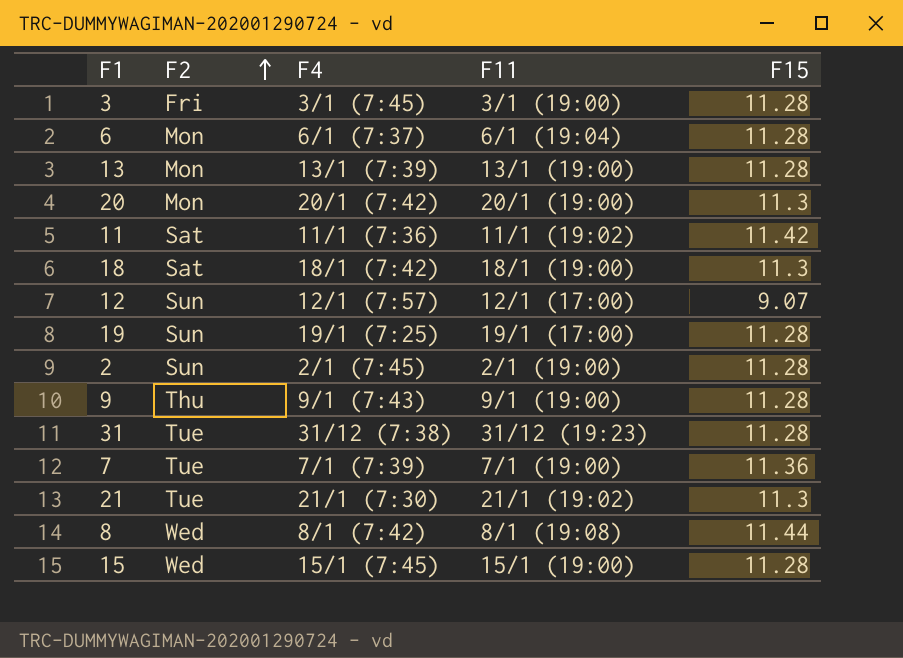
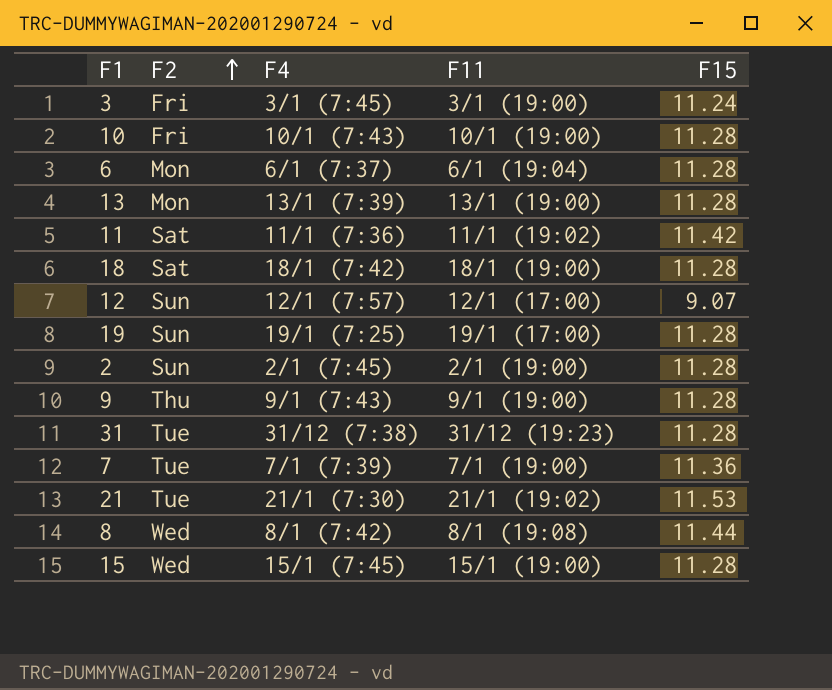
row 20: Mon | 20/1 (7:42) | 20/1 (19:00) | 11.3 -> none
3 | F15: 11.28 -> 11.24
row 10: none -> Fri | 10/1 (7:43) | 10/1 (19:00) | 11.28
18 | F15: 11.3 -> 11.28
21 | F15: 11.3 -> 11.53

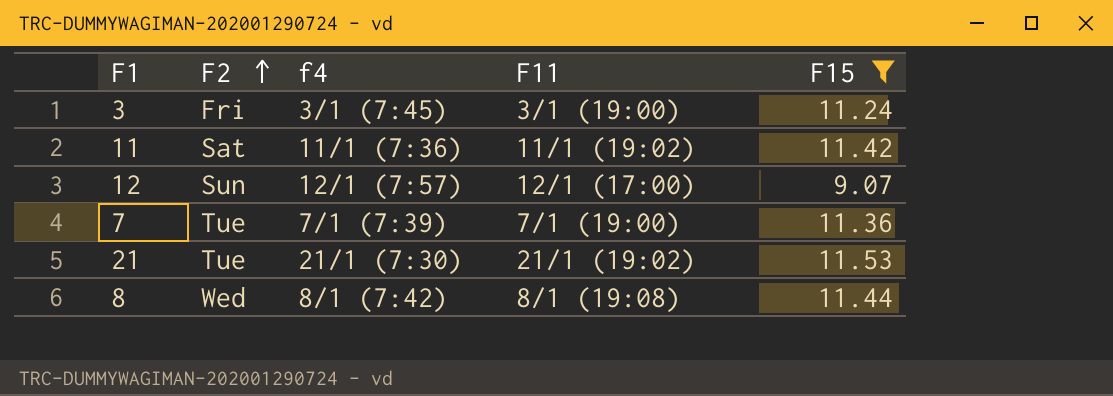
filter: none -> F15 != 11.28
column name: F4 -> f4

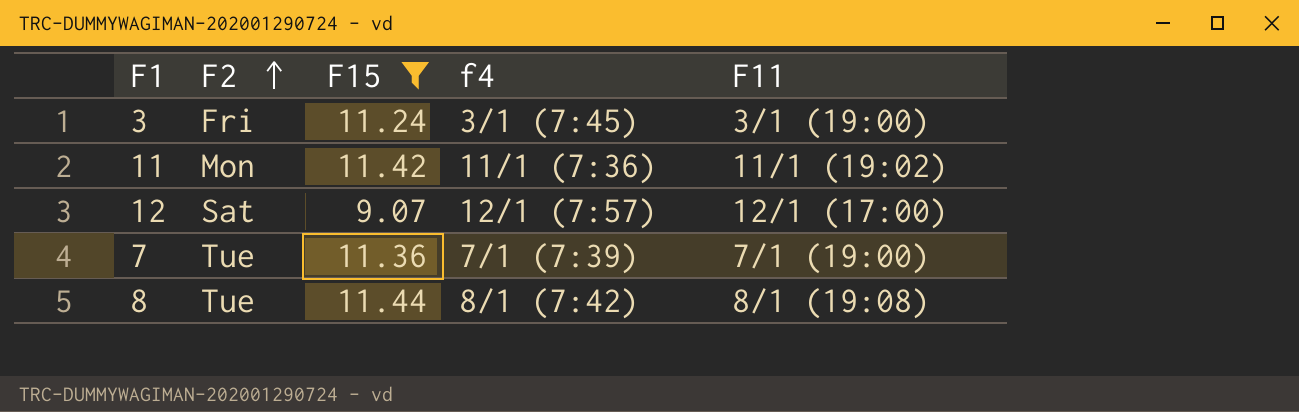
column F15 | position: 5 -> 3
row 21: Tue | 21/1 (7:30) | 21/1 (19:02) | 11.53 -> none
11 | F2: Sat -> Mon
12 | F2: Sun -> Sat
8 | F2: Wed -> Tue

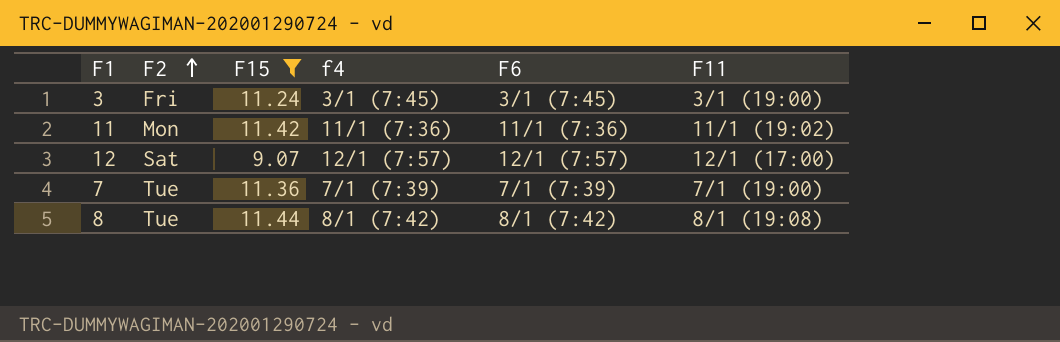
column F6 | position: none -> 5

